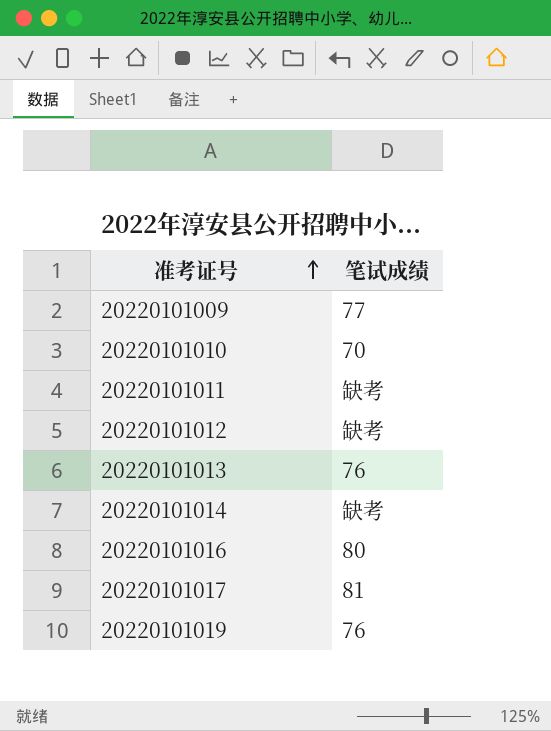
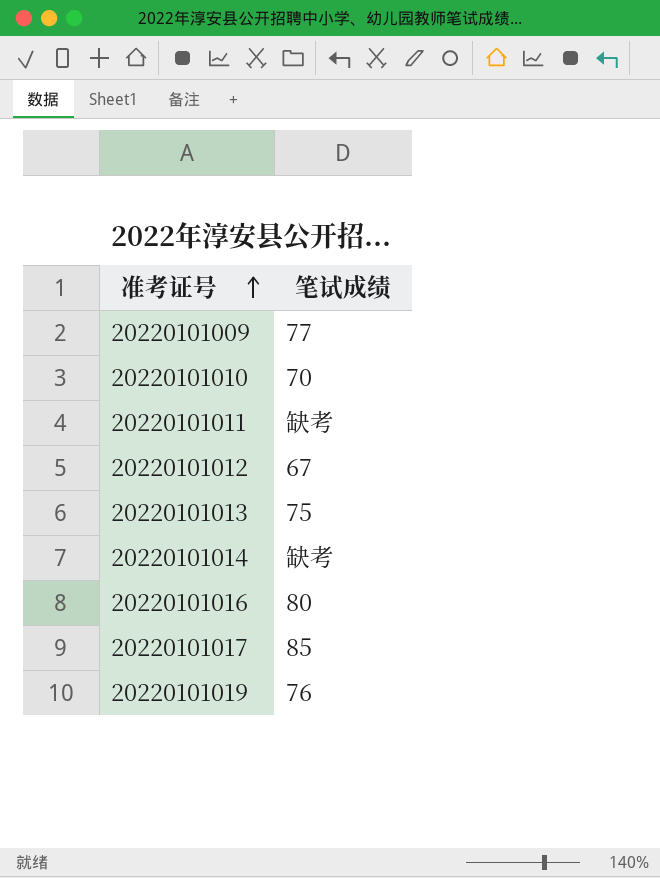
20220101012 | 笔试成绩: 缺考 -> 67
20220101013 | 笔试成绩: 76 -> 75
20220101017 | 笔试成绩: 81 -> 85

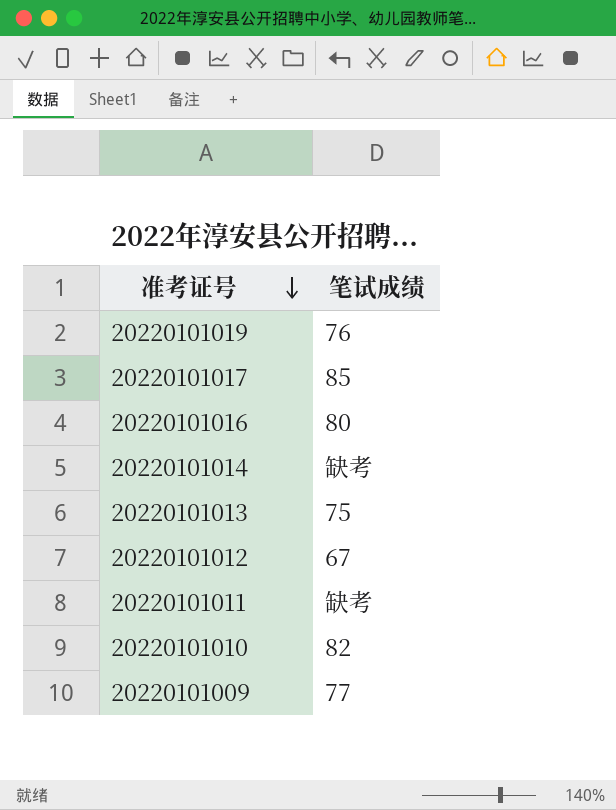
row order: 准考证号 ascending -> 准考证号 descending
20220101010 | 笔试成绩: 70 -> 82

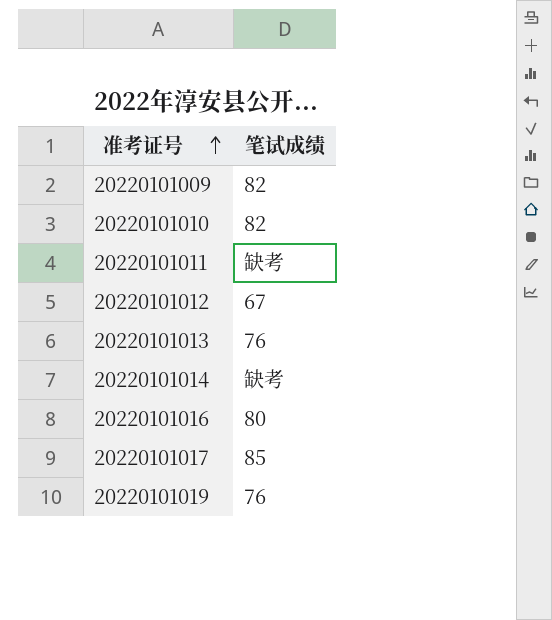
row order: 准考证号 descending -> 准考证号 ascending
20220101009 | 笔试成绩: 77 -> 82
20220101013 | 笔试成绩: 75 -> 76

